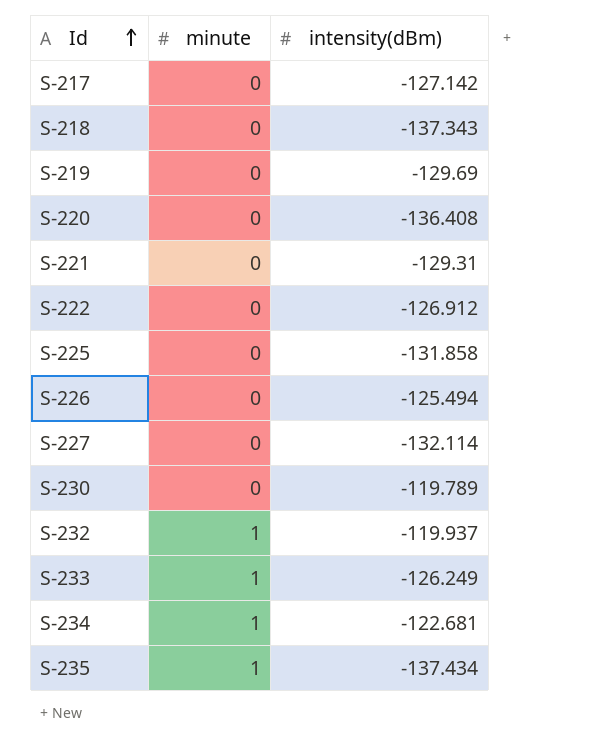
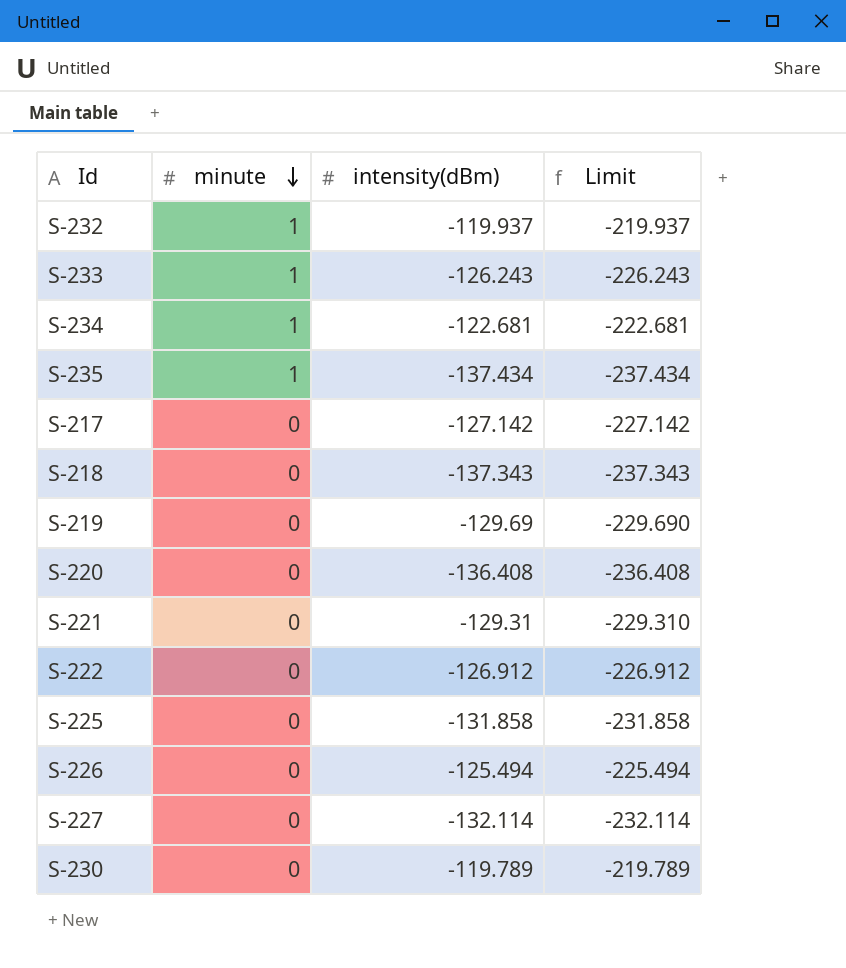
row order: Id ascending -> minute descending
column Limit | formula: none -> [intensity(dBm)] - 100
S-233 | intensity(dBm): -126.249 -> -126.243

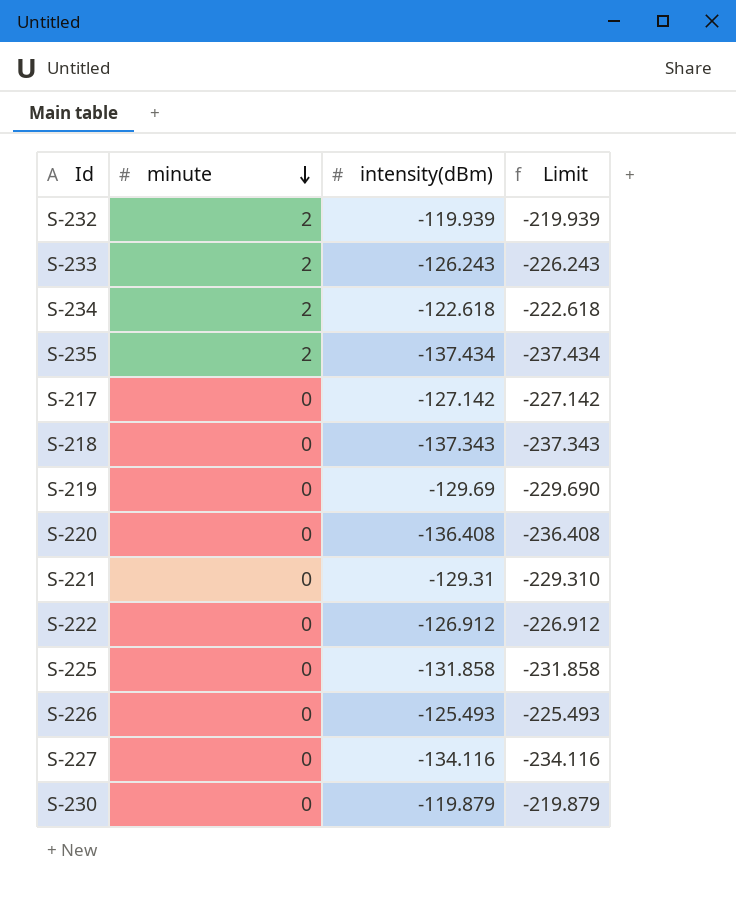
S-232 | minute: 1 -> 2
S-232 | intensity(dBm): -119.937 -> -119.939
S-232 | Limit: -219.937 -> -219.939
S-233 | minute: 1 -> 2
S-234 | minute: 1 -> 2
S-234 | intensity(dBm): -122.681 -> -122.618
S-234 | Limit: -222.681 -> -222.618
S-235 | minute: 1 -> 2
S-226 | intensity(dBm): -125.494 -> -125.493
S-226 | Limit: -225.494 -> -225.493
S-227 | intensity(dBm): -132.114 -> -134.116
S-227 | Limit: -232.114 -> -234.116
S-230 | intensity(dBm): -119.789 -> -119.879
S-230 | Limit: -219.789 -> -219.879

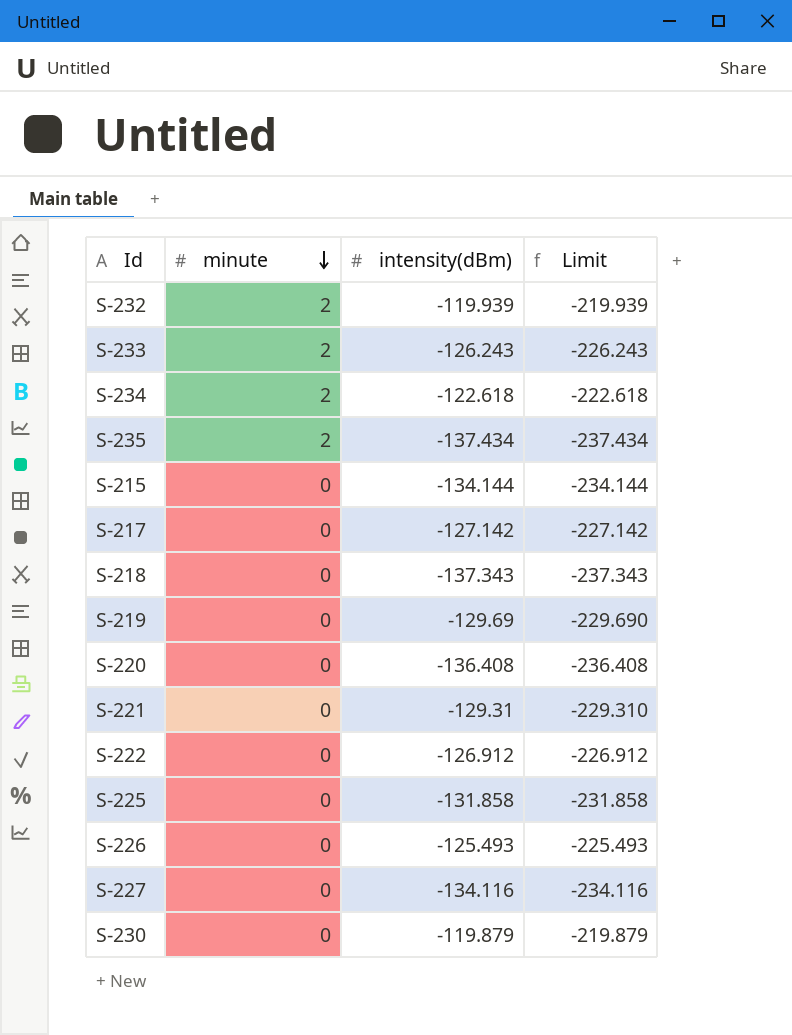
row S-215: none -> 0 | -134.144 | -234.144

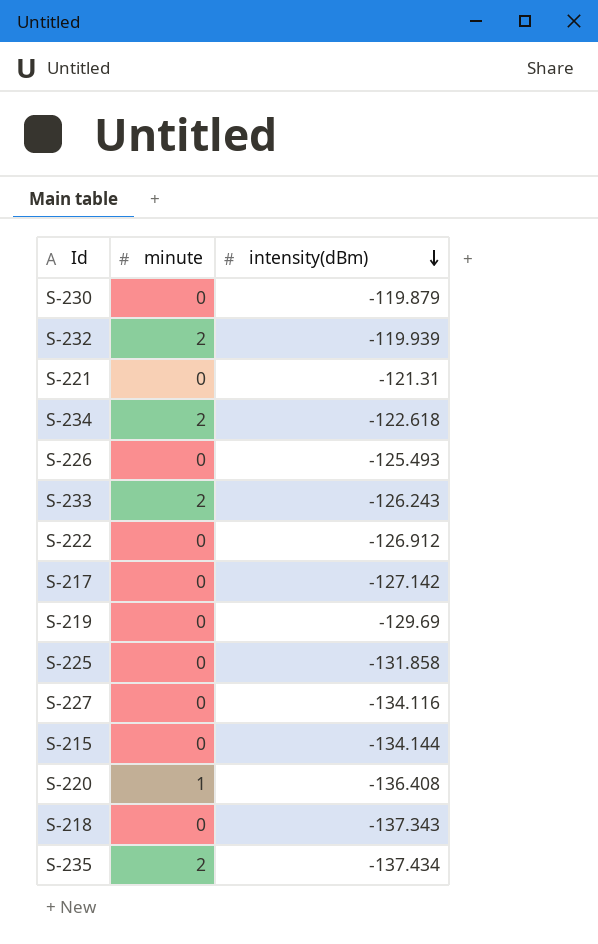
row order: minute descending -> intensity(dBm) descending
column Limit | formula: [intensity(dBm)] - 100 -> none
S-221 | intensity(dBm): -129.31 -> -121.31
S-220 | minute: 0 -> 1

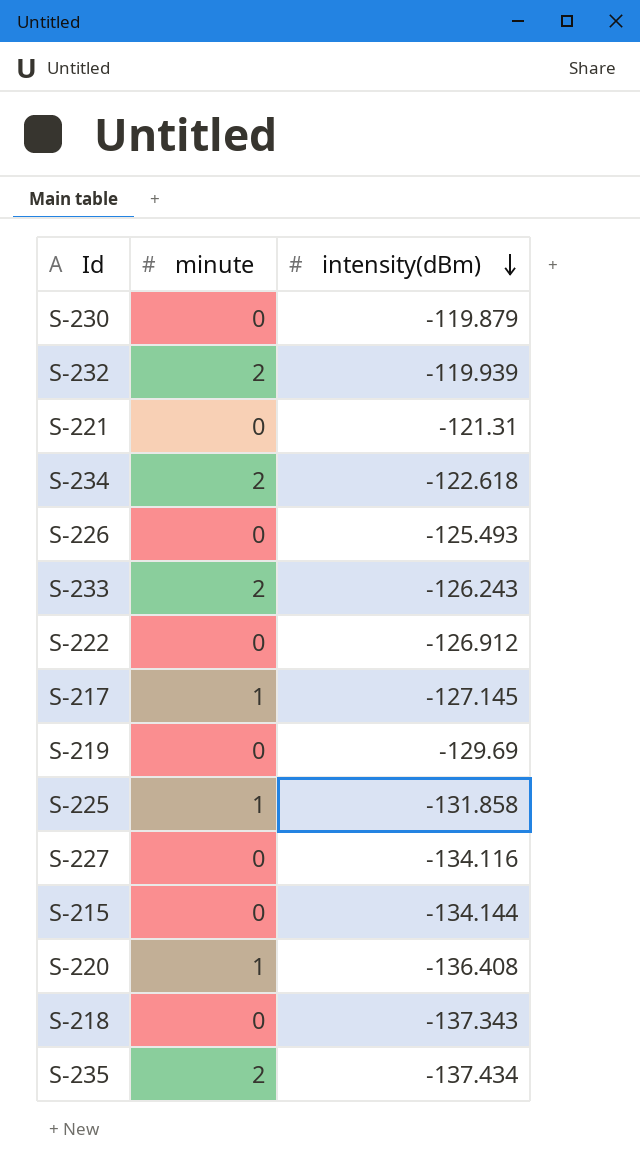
S-217 | minute: 0 -> 1
S-217 | intensity(dBm): -127.142 -> -127.145
S-225 | minute: 0 -> 1

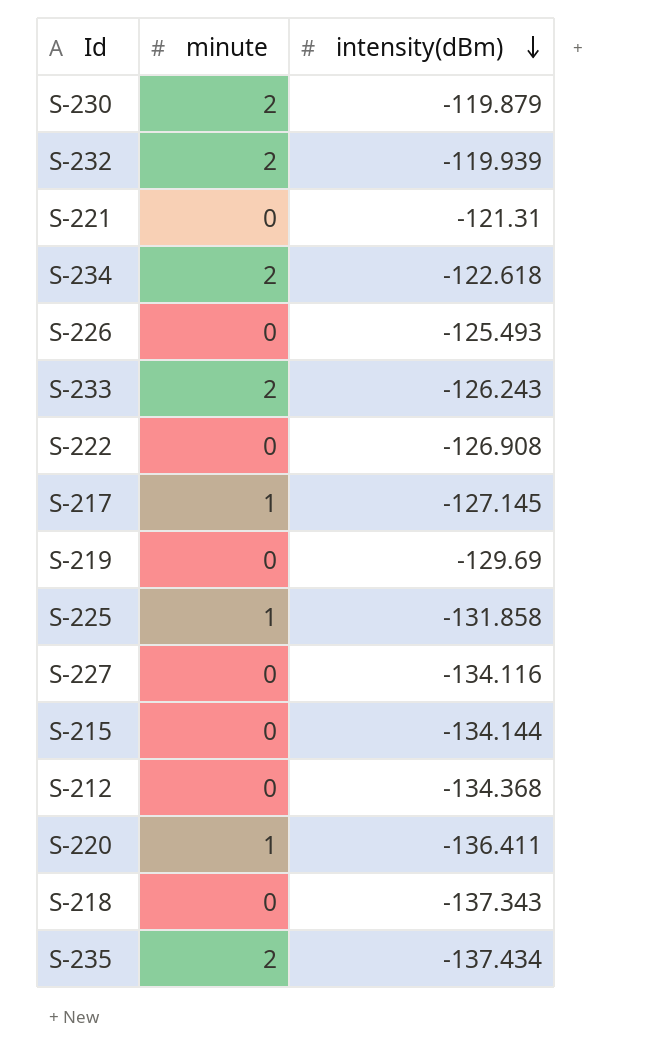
S-230 | minute: 0 -> 2
S-222 | intensity(dBm): -126.912 -> -126.908
row S-212: none -> 0 | -134.368
S-220 | intensity(dBm): -136.408 -> -136.411

